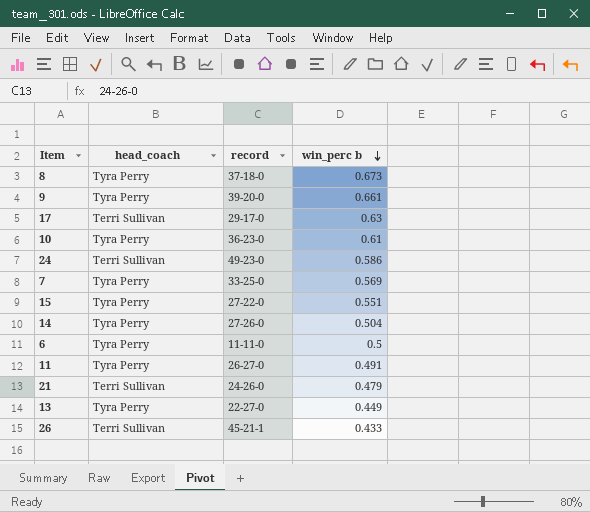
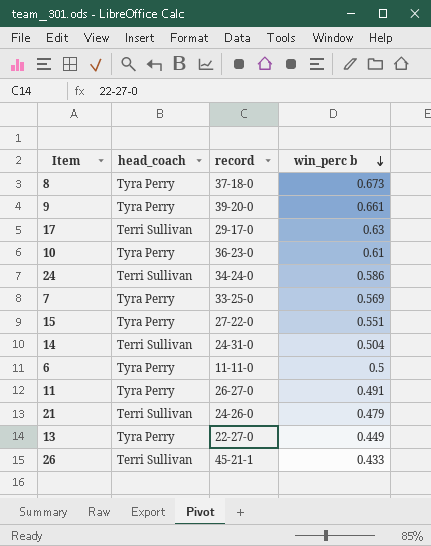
24 | record: 49-23-0 -> 34-24-0
14 | head_coach: Tyra Perry -> Terri Sullivan
14 | record: 27-26-0 -> 24-31-0

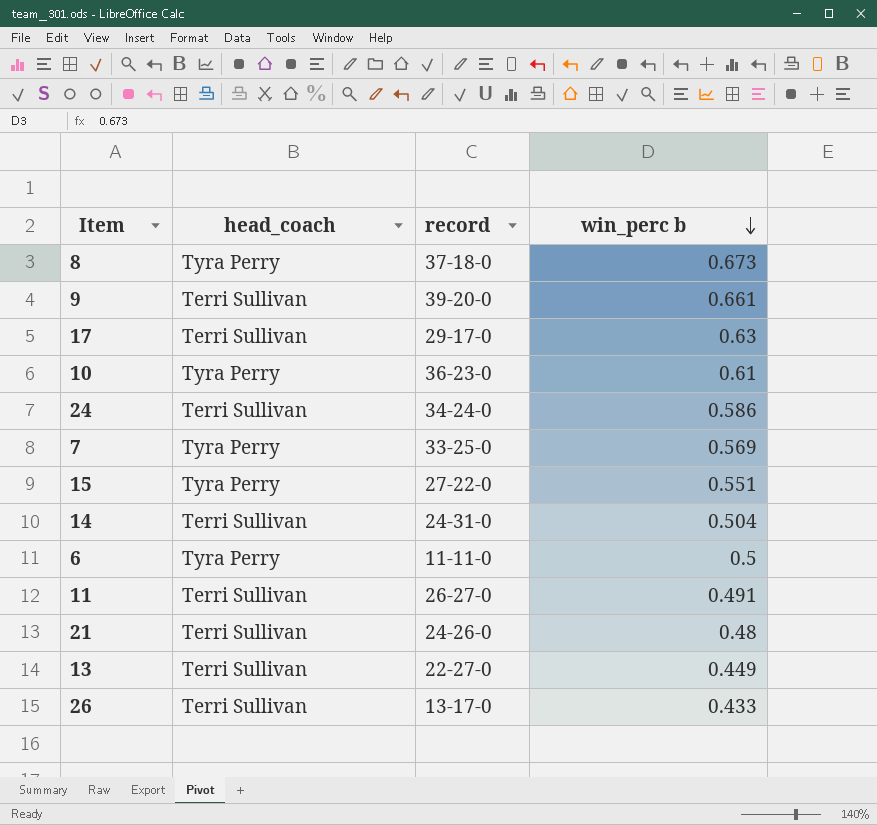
9 | head_coach: Tyra Perry -> Terri Sullivan
11 | head_coach: Tyra Perry -> Terri Sullivan
21 | win_perc b: 0.479 -> 0.48
13 | head_coach: Tyra Perry -> Terri Sullivan
26 | record: 45-21-1 -> 13-17-0

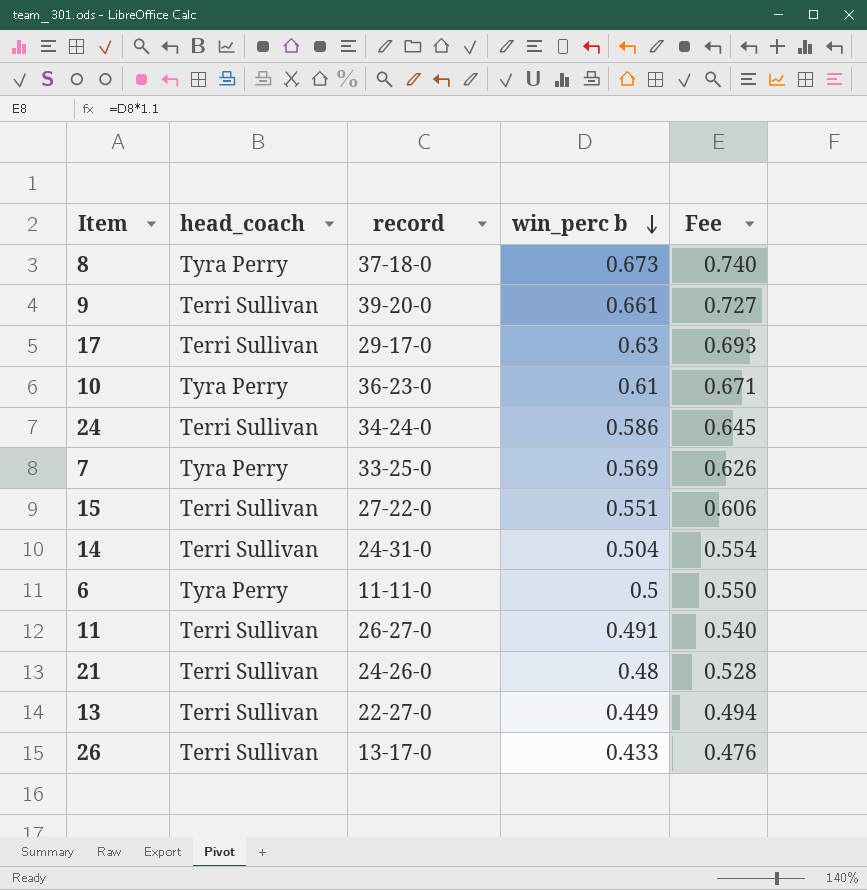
column Fee | formula: none -> [win_perc b] * 1.1
15 | head_coach: Tyra Perry -> Terri Sullivan

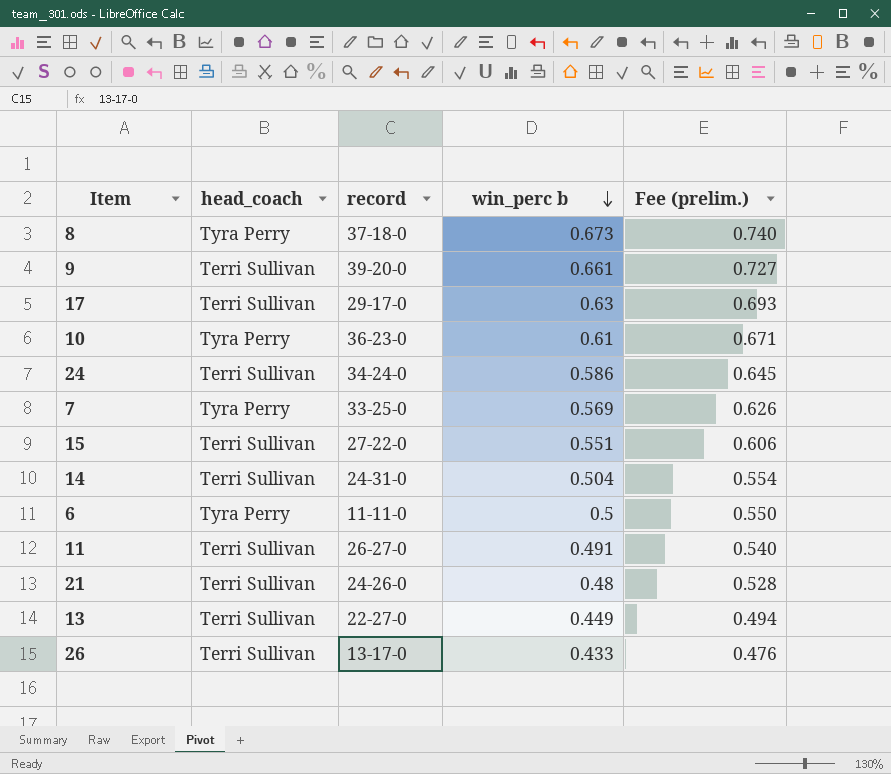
column name: Fee -> Fee (prelim.)

